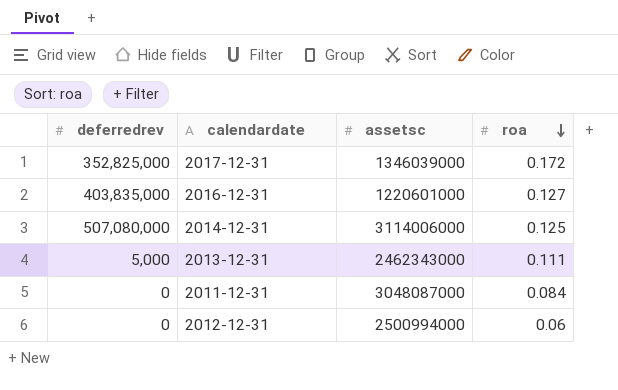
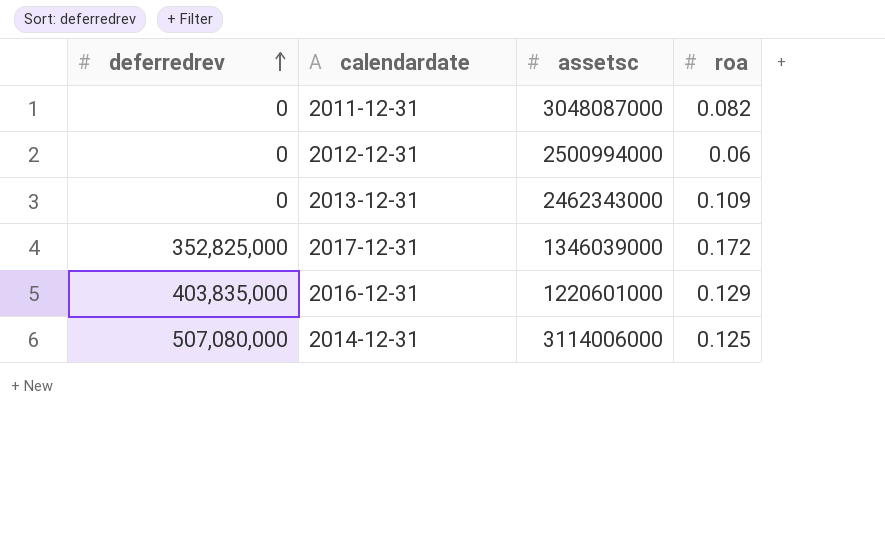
row order: roa descending -> deferredrev ascending
2011-12-31 | roa: 0.084 -> 0.082
2013-12-31 | deferredrev: 5,000 -> 0
2013-12-31 | roa: 0.111 -> 0.109
2016-12-31 | roa: 0.127 -> 0.129

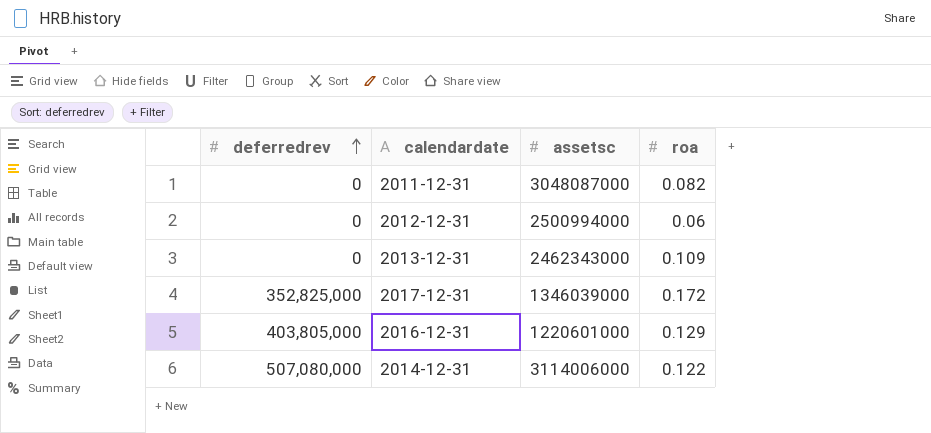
2016-12-31 | deferredrev: 403,835,000 -> 403,805,000
2014-12-31 | roa: 0.125 -> 0.122

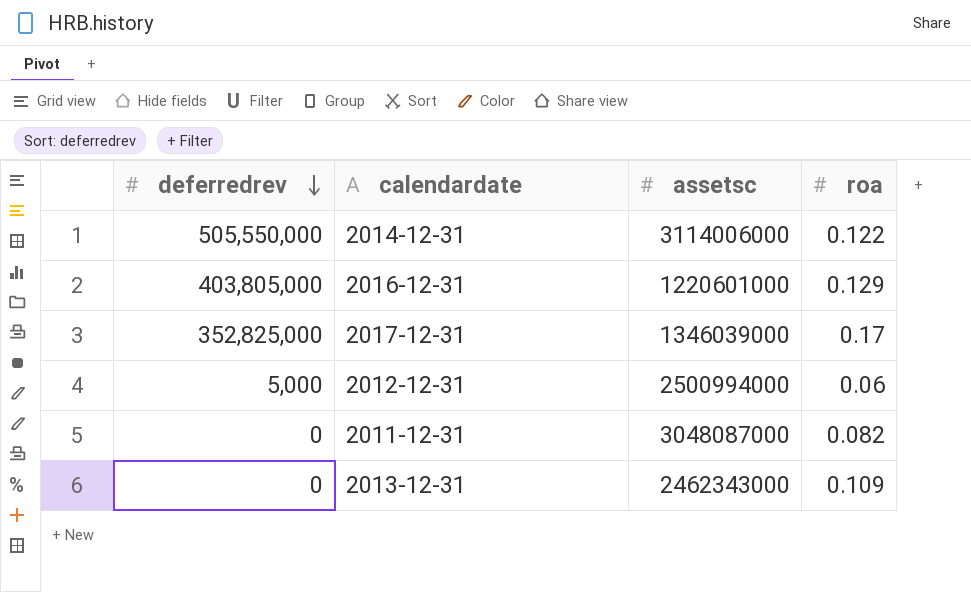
row order: deferredrev ascending -> deferredrev descending
2014-12-31 | deferredrev: 507,080,000 -> 505,550,000
2017-12-31 | roa: 0.172 -> 0.17
2012-12-31 | deferredrev: 0 -> 5,000

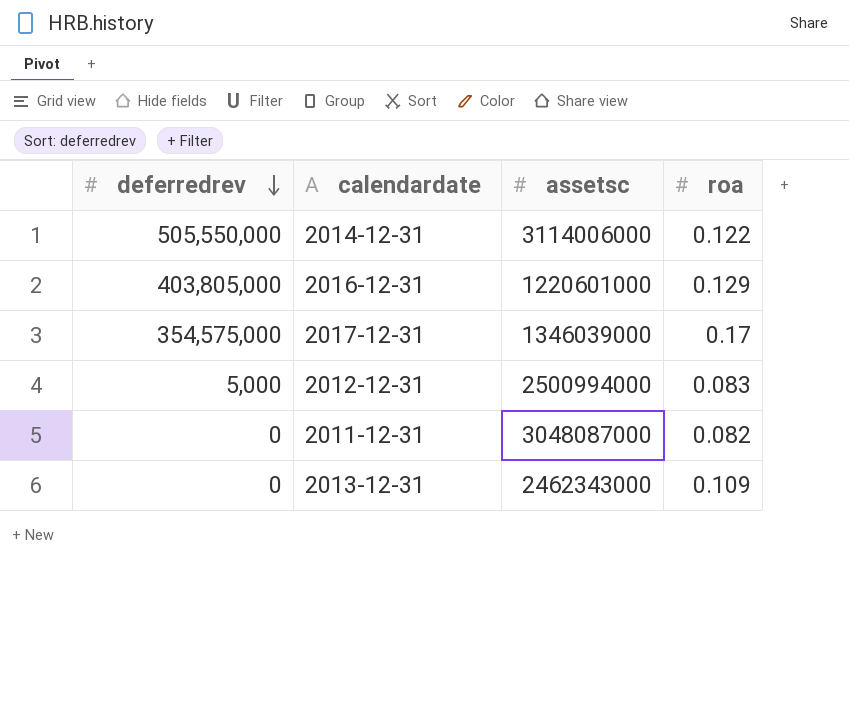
2017-12-31 | deferredrev: 352,825,000 -> 354,575,000
2012-12-31 | roa: 0.06 -> 0.083

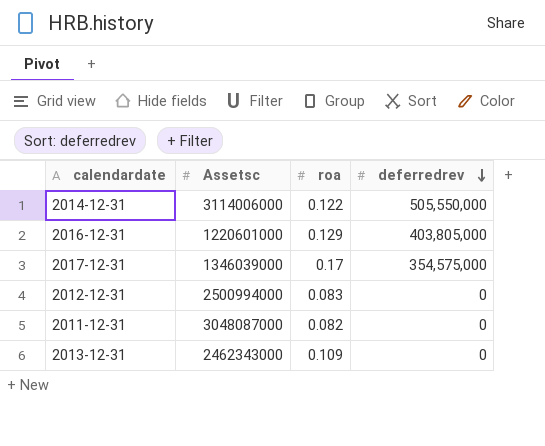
column name: assetsc -> Assetsc
column deferredrev | position: 1 -> 4
2012-12-31 | deferredrev: 5,000 -> 0

